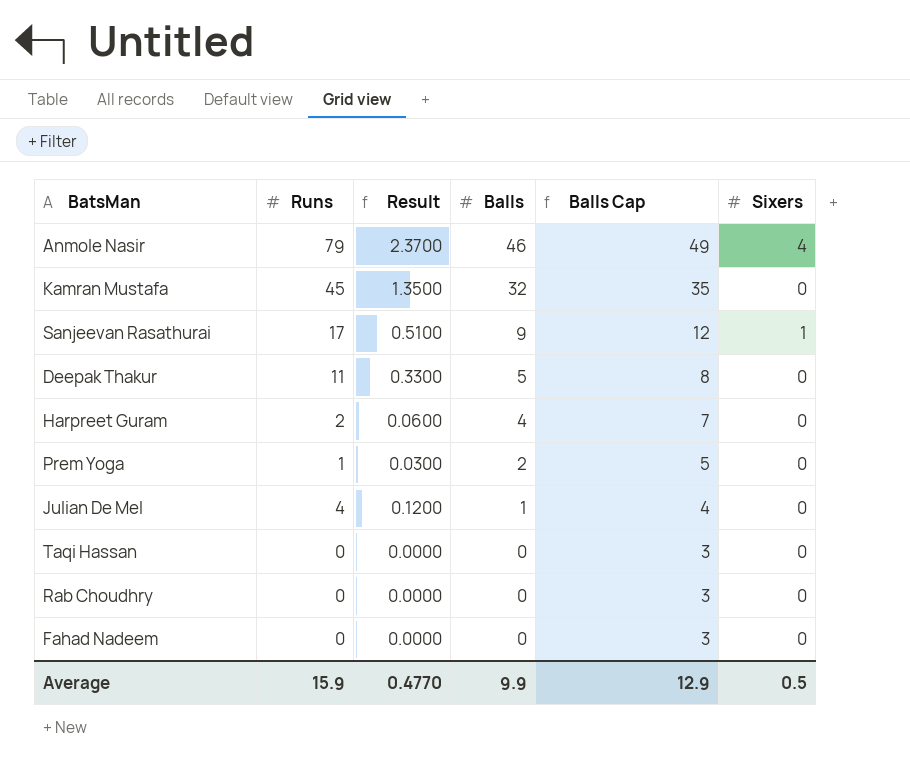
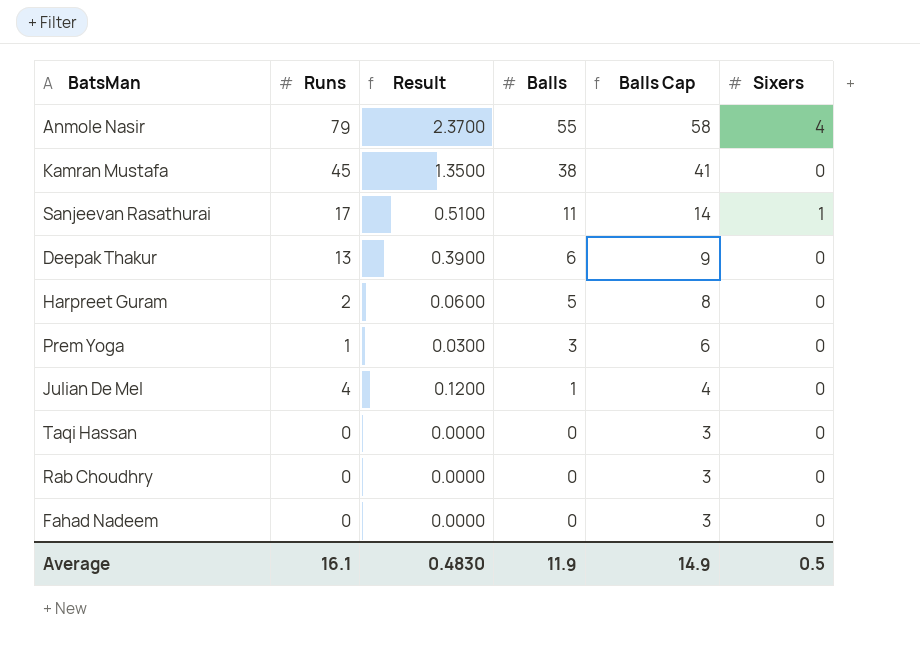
Anmole Nasir | Balls: 46 -> 55
Anmole Nasir | Balls Cap: 49 -> 58
Kamran Mustafa | Balls: 32 -> 38
Kamran Mustafa | Balls Cap: 35 -> 41
Sanjeevan Rasathurai | Balls: 9 -> 11
Sanjeevan Rasathurai | Balls Cap: 12 -> 14
Deepak Thakur | Runs: 11 -> 13
Deepak Thakur | Result: 0.3300 -> 0.3900
Deepak Thakur | Balls: 5 -> 6
Deepak Thakur | Balls Cap: 8 -> 9
Harpreet Guram | Balls: 4 -> 5
Harpreet Guram | Balls Cap: 7 -> 8
Prem Yoga | Balls: 2 -> 3
Prem Yoga | Balls Cap: 5 -> 6
Average | Runs: 15.9 -> 16.1
Average | Result: 0.4770 -> 0.4830
Average | Balls: 9.9 -> 11.9
Average | Balls Cap: 12.9 -> 14.9

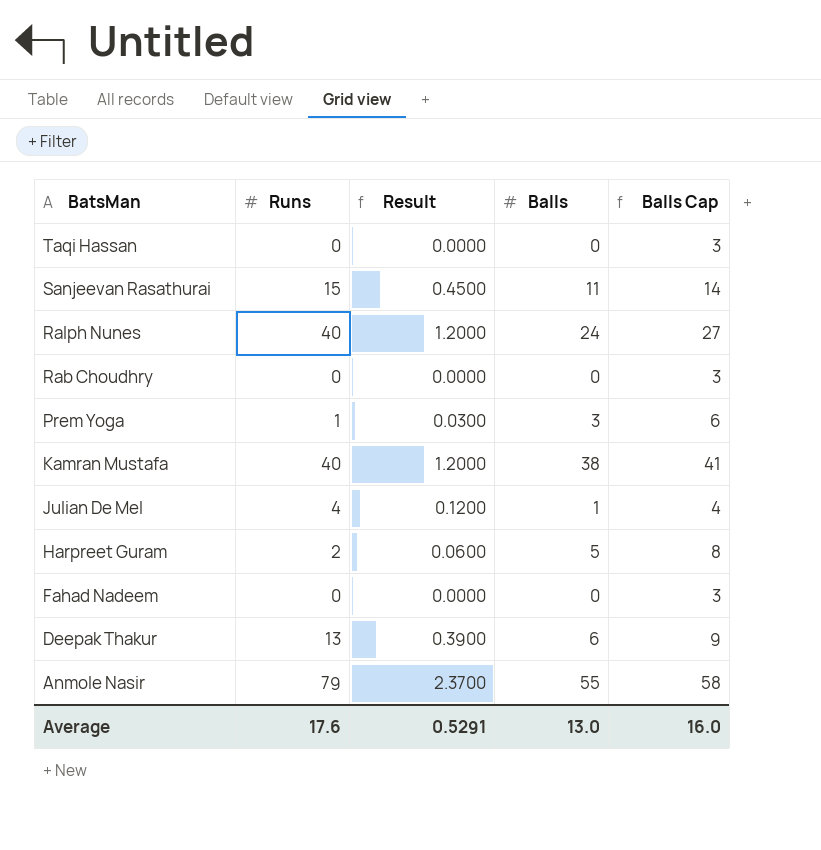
row order: Balls descending -> BatsMan descending
column Sixers | position: 6 -> none
Sanjeevan Rasathurai | Runs: 17 -> 15
Sanjeevan Rasathurai | Result: 0.5100 -> 0.4500
row Ralph Nunes: none -> 40 | 1.2000 | 24 | 27
Kamran Mustafa | Runs: 45 -> 40
Kamran Mustafa | Result: 1.3500 -> 1.2000
Average | Runs: 16.1 -> 17.6
Average | Result: 0.4830 -> 0.5291
Average | Balls: 11.9 -> 13.0
Average | Balls Cap: 14.9 -> 16.0

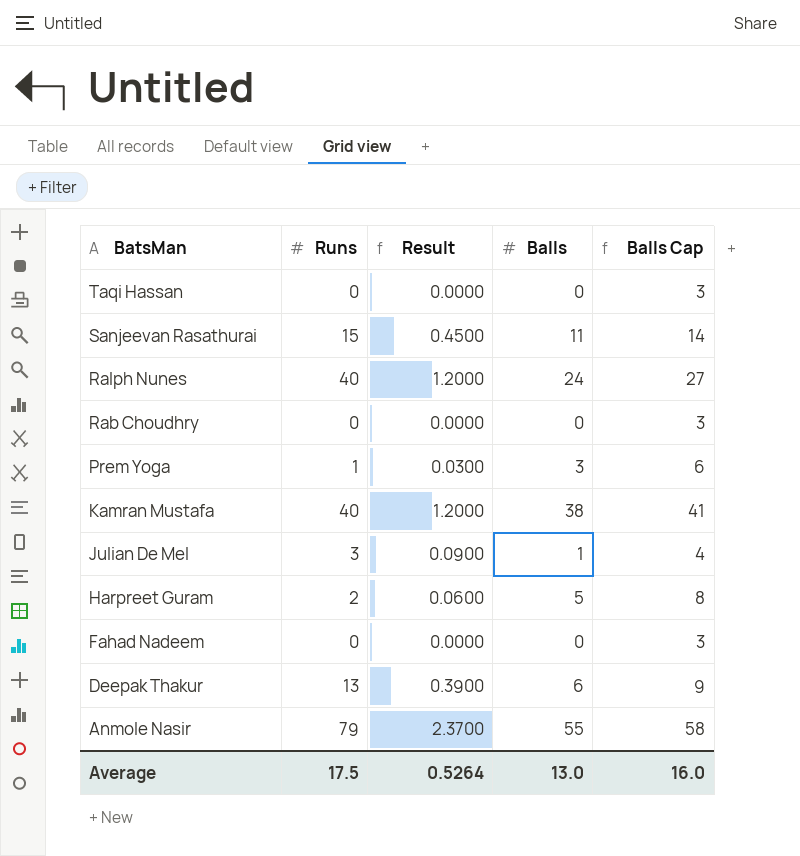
Julian De Mel | Runs: 4 -> 3
Julian De Mel | Result: 0.1200 -> 0.0900
Average | Runs: 17.6 -> 17.5
Average | Result: 0.5291 -> 0.5264

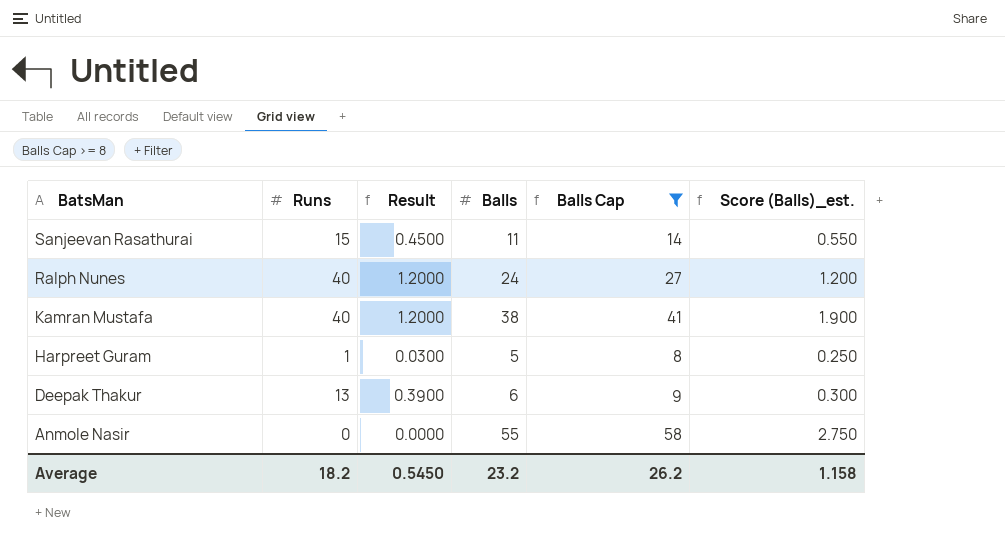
filter: none -> Balls Cap >= 8
column Score (Balls)_est. | formula: none -> [Balls] * 0.05
Harpreet Guram | Runs: 2 -> 1
Harpreet Guram | Result: 0.0600 -> 0.0300
Anmole Nasir | Runs: 79 -> 0
Anmole Nasir | Result: 2.3700 -> 0.0000
Average | Runs: 17.5 -> 18.2
Average | Result: 0.5264 -> 0.5450
Average | Balls: 13.0 -> 23.2
Average | Balls Cap: 16.0 -> 26.2

